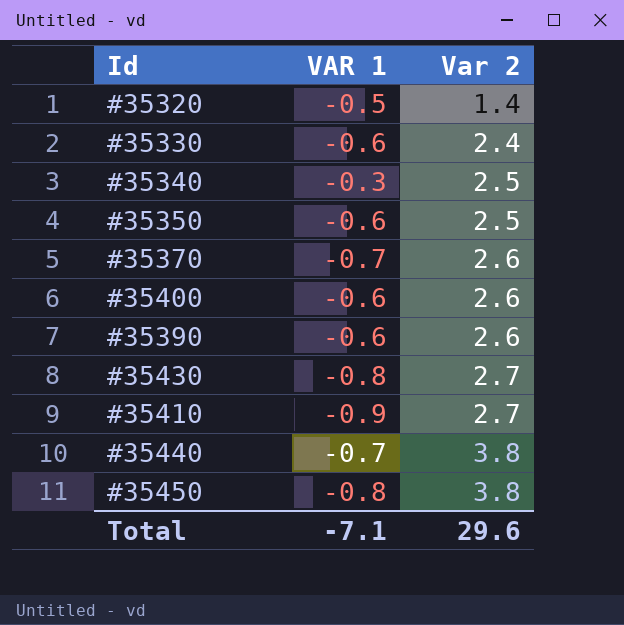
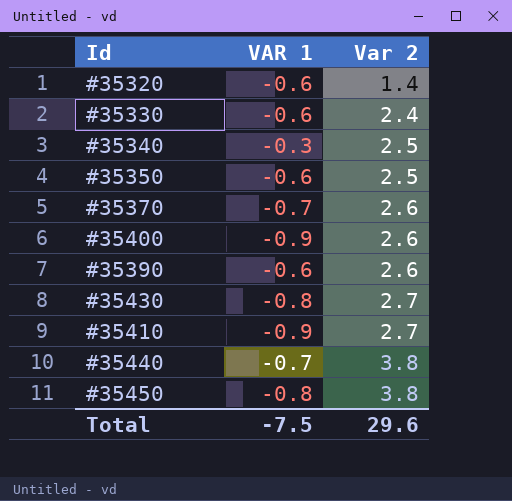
#35320 | VAR 1: -0.5 -> -0.6
#35400 | VAR 1: -0.6 -> -0.9
Total | VAR 1: -7.1 -> -7.5

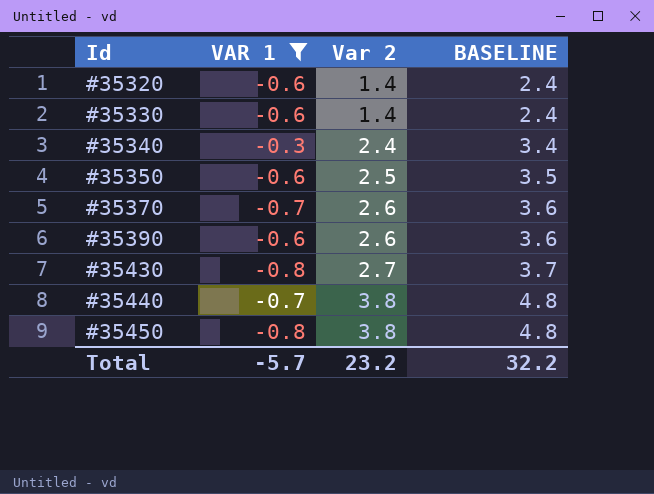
filter: none -> VAR 1 != -0.9
column BASELINE | formula: none -> [Var 2] + 1
#35330 | Var 2: 2.4 -> 1.4
#35340 | Var 2: 2.5 -> 2.4
Total | VAR 1: -7.5 -> -5.7
Total | Var 2: 29.6 -> 23.2

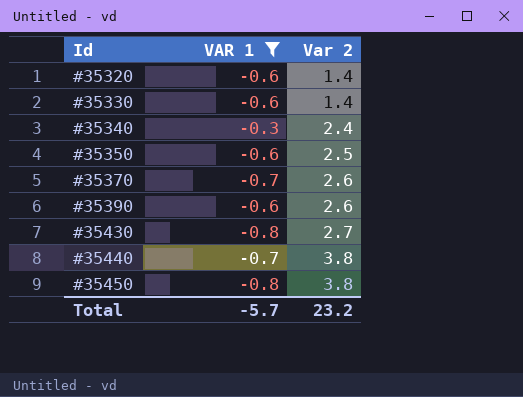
column BASELINE | formula: [Var 2] + 1 -> none

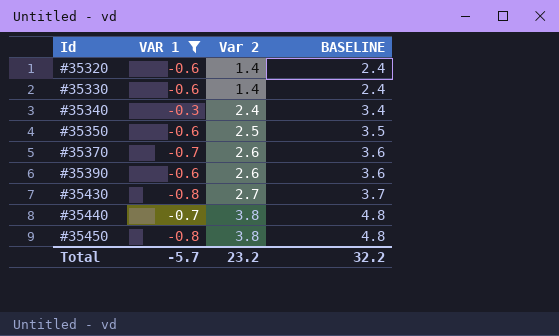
column BASELINE | formula: none -> [Var 2] + 1

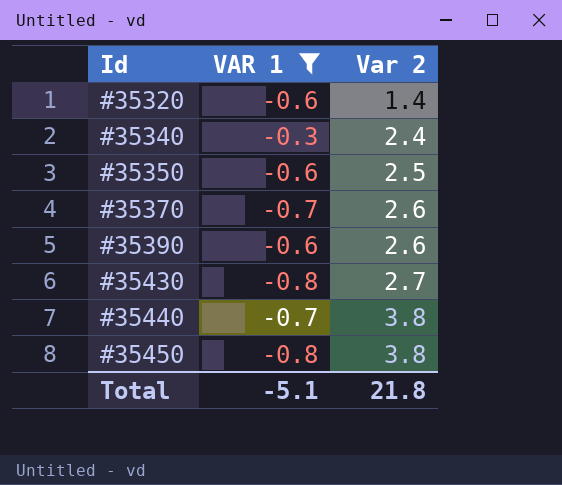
column BASELINE | formula: [Var 2] + 1 -> none
row #35330: -0.6 | 1.4 | 2.4 -> none
Total | VAR 1: -5.7 -> -5.1
Total | Var 2: 23.2 -> 21.8

